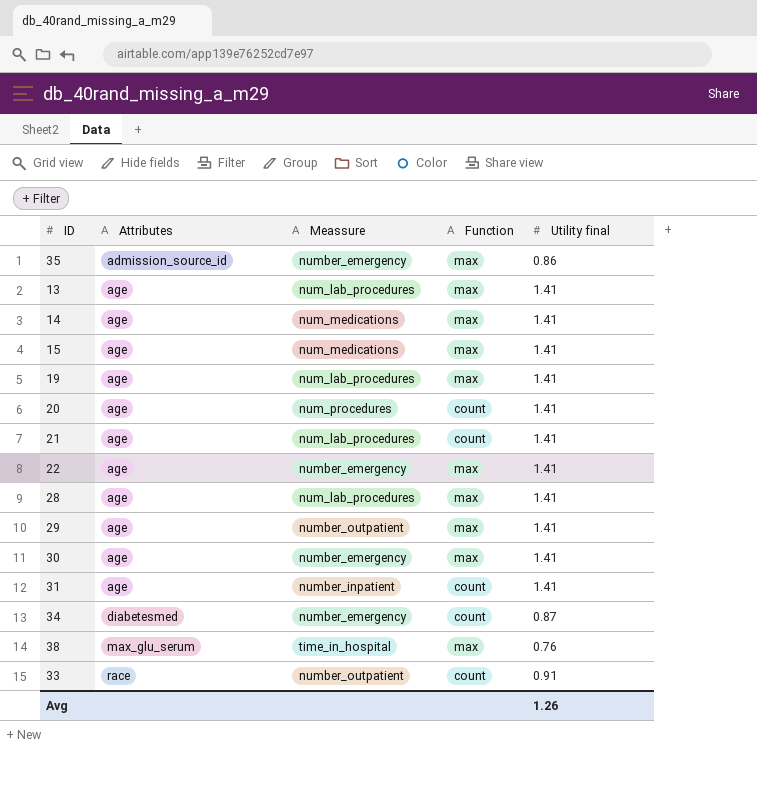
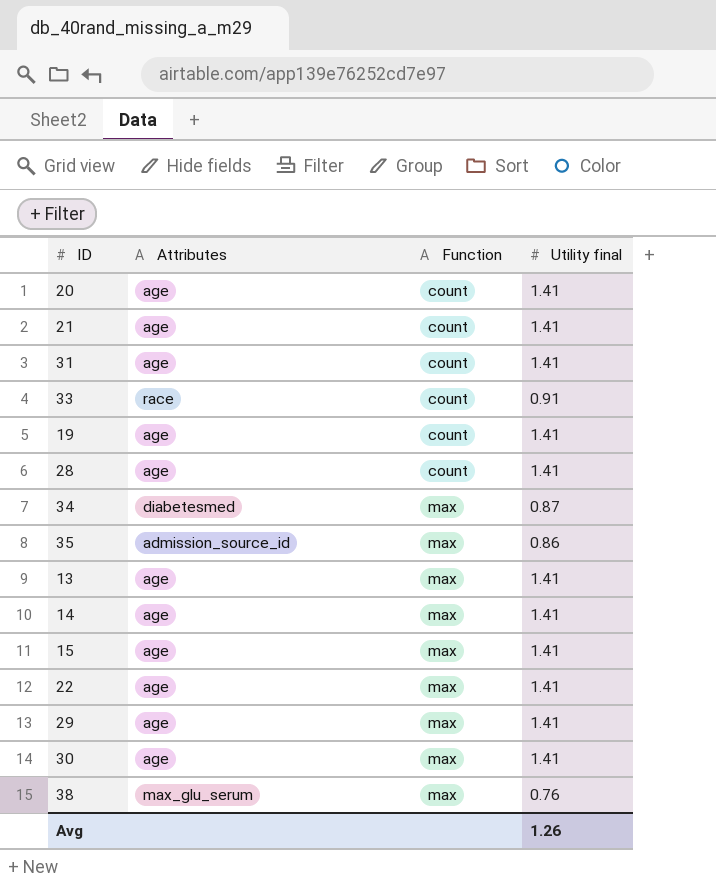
row order: Attributes ascending -> Function ascending
column Meassure | position: 3 -> none
19 | Function: max -> count
28 | Function: max -> count
34 | Function: count -> max

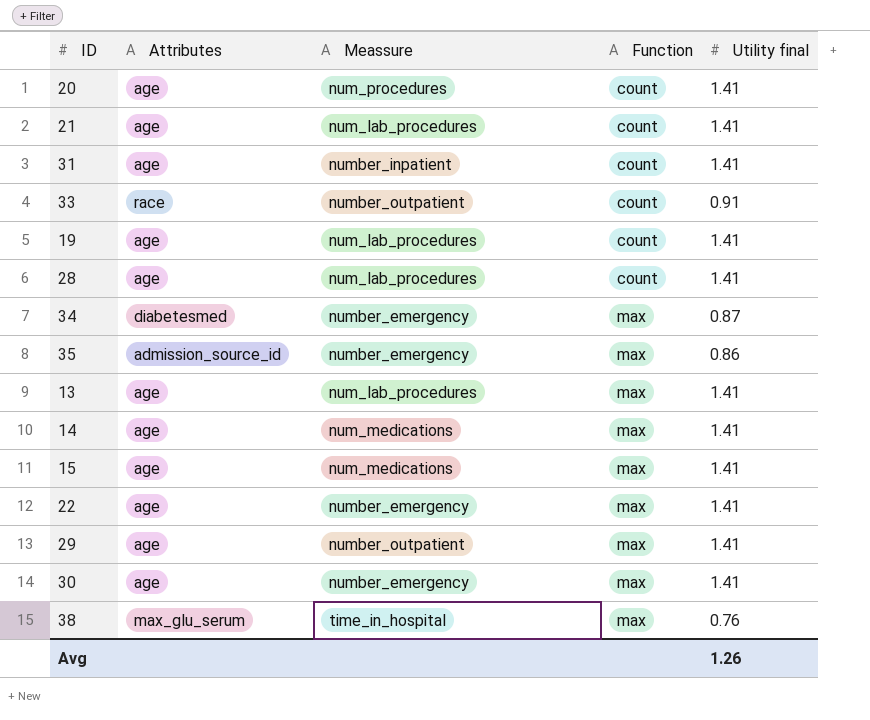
column Meassure | position: none -> 3

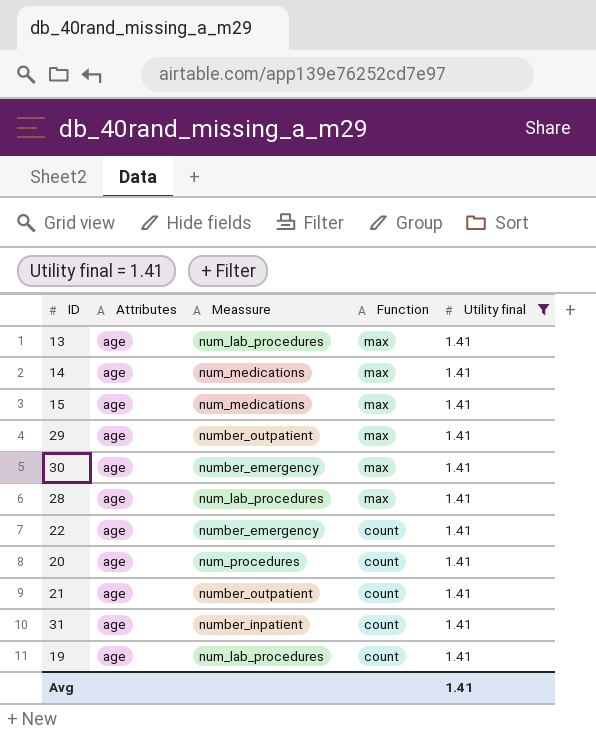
filter: none -> Utility final = 1.41
row order: Function ascending -> Function descending
28 | Function: count -> max
22 | Function: max -> count
21 | Meassure: num_lab_procedures -> number_outpatient
Avg | Utility final: 1.26 -> 1.41

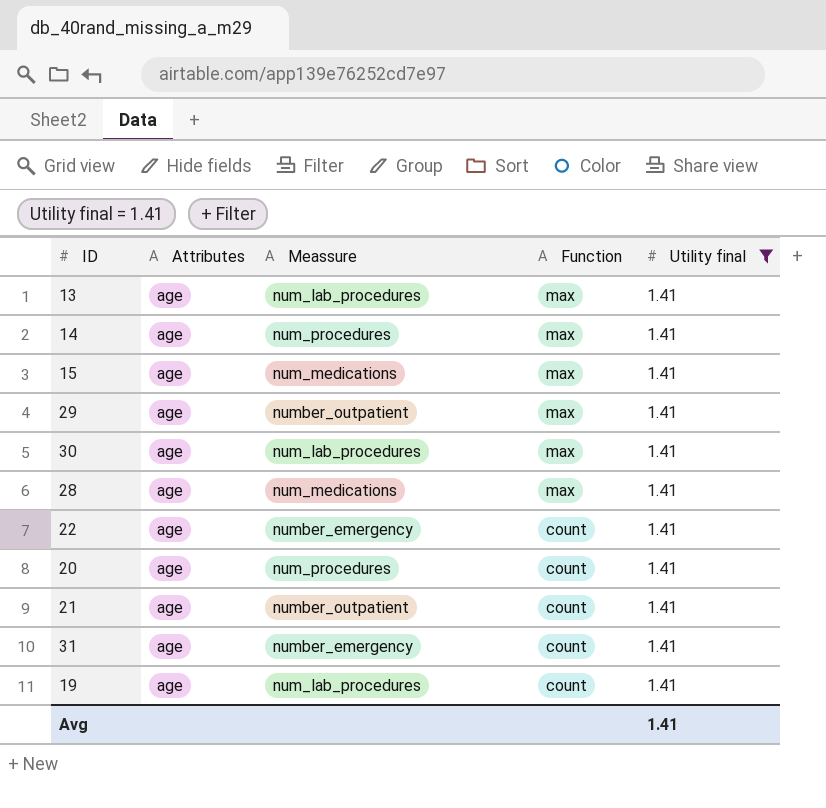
14 | Meassure: num_medications -> num_procedures
30 | Meassure: number_emergency -> num_lab_procedures
28 | Meassure: num_lab_procedures -> num_medications
31 | Meassure: number_inpatient -> number_emergency

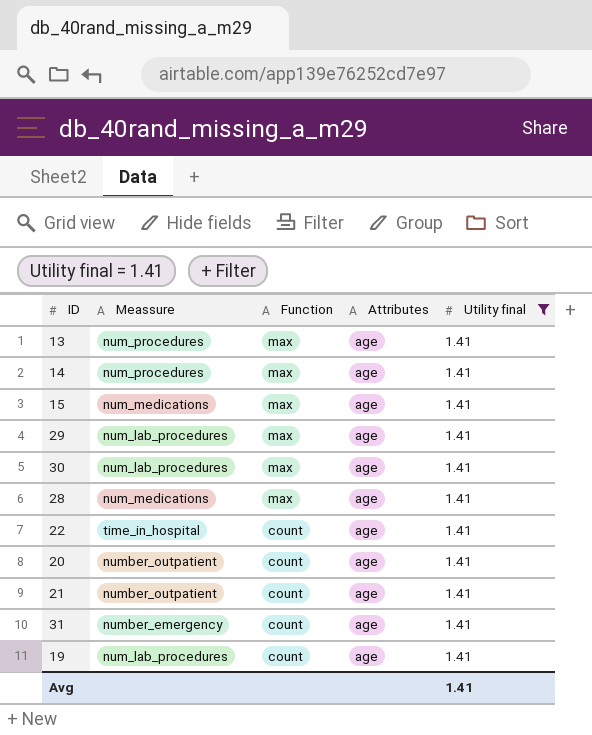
column Attributes | position: 2 -> 4
13 | Meassure: num_lab_procedures -> num_procedures
29 | Meassure: number_outpatient -> num_lab_procedures
22 | Meassure: number_emergency -> time_in_hospital
20 | Meassure: num_procedures -> number_outpatient

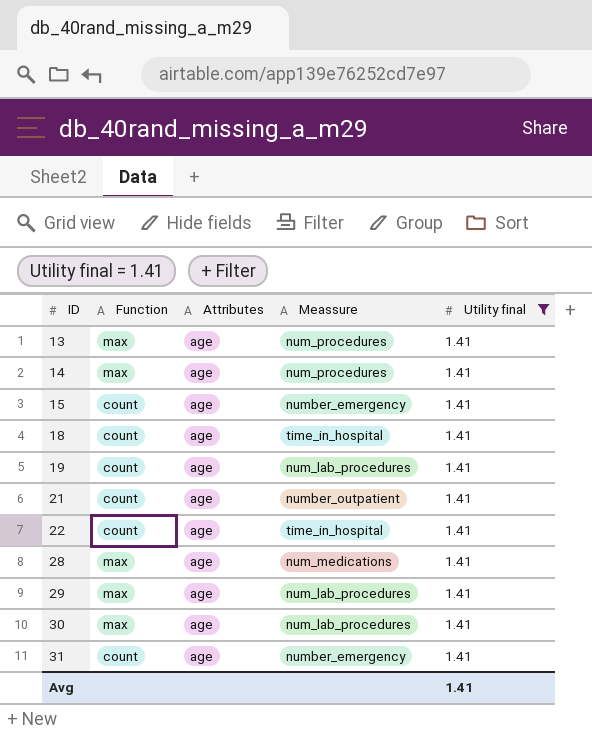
row order: Function descending -> ID ascending
column Meassure | position: 2 -> 4
row 20: number_outpatient | count | age | 1.41 -> none
15 | Function: max -> count
15 | Meassure: num_medications -> number_emergency
row 18: none -> count | age | time_in_hospital | 1.41

